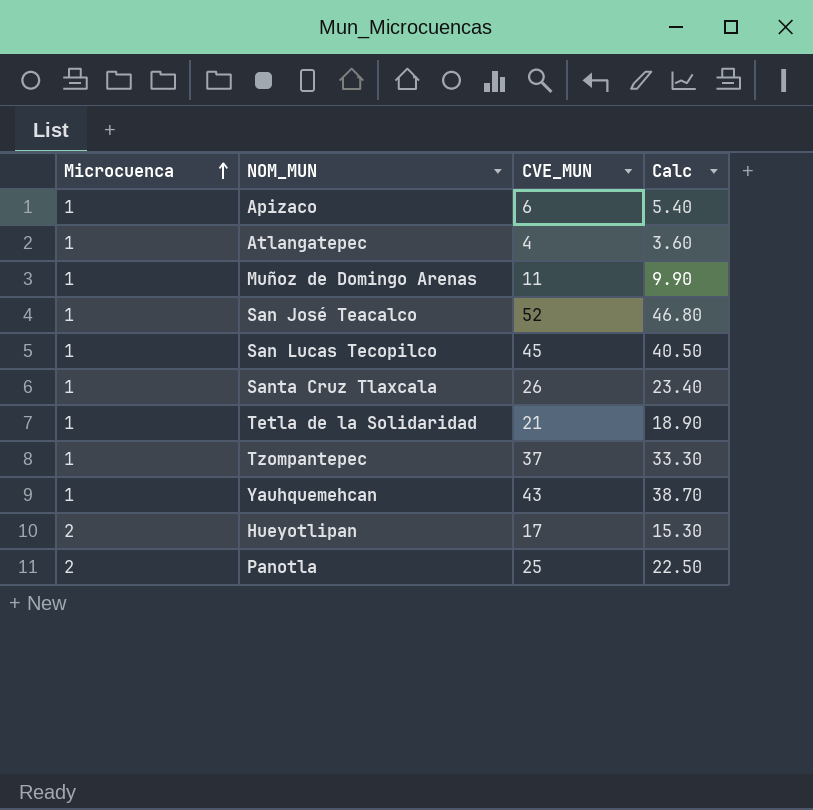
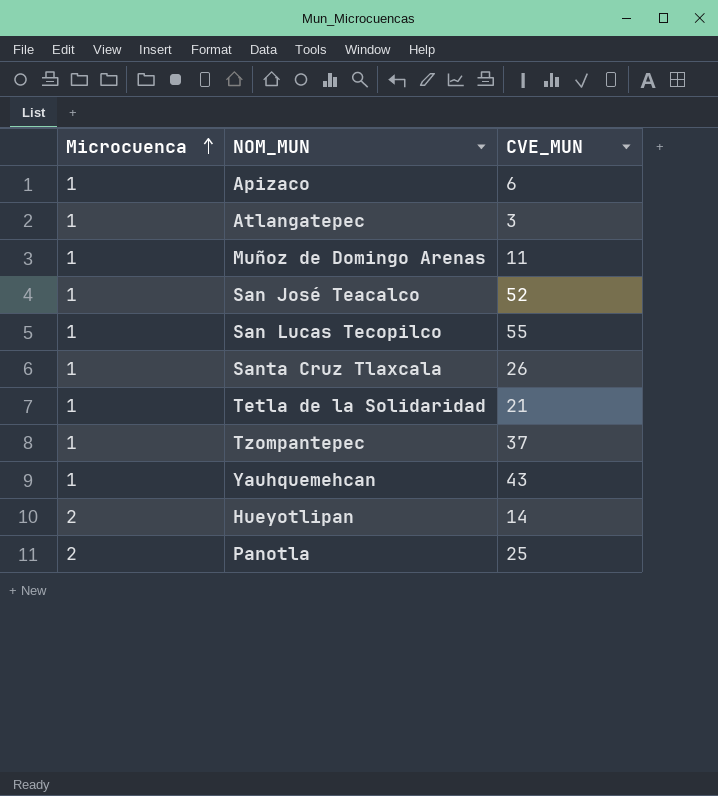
column Calc | formula: [CVE_MUN] * 0.9 -> none
Atlangatepec | CVE_MUN: 4 -> 3
San Lucas Tecopilco | CVE_MUN: 45 -> 55
Hueyotlipan | CVE_MUN: 17 -> 14

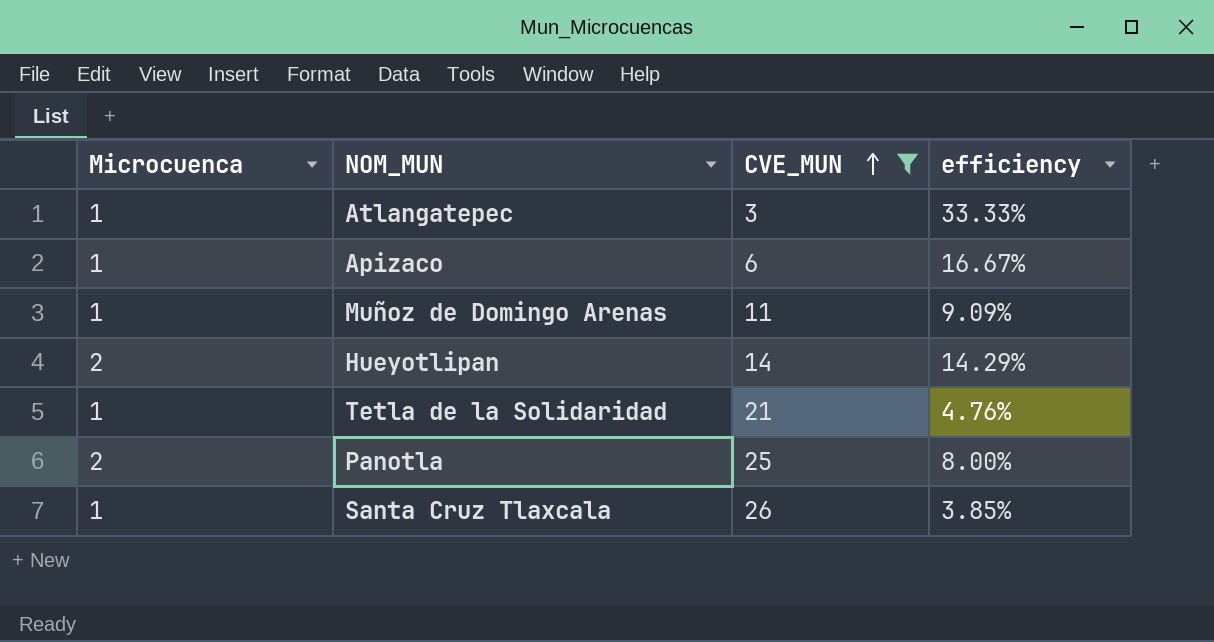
filter: none -> CVE_MUN <= 26
row order: Microcuenca ascending -> CVE_MUN ascending
column efficiency | formula: none -> [Microcuenca] / [CVE_MUN]

